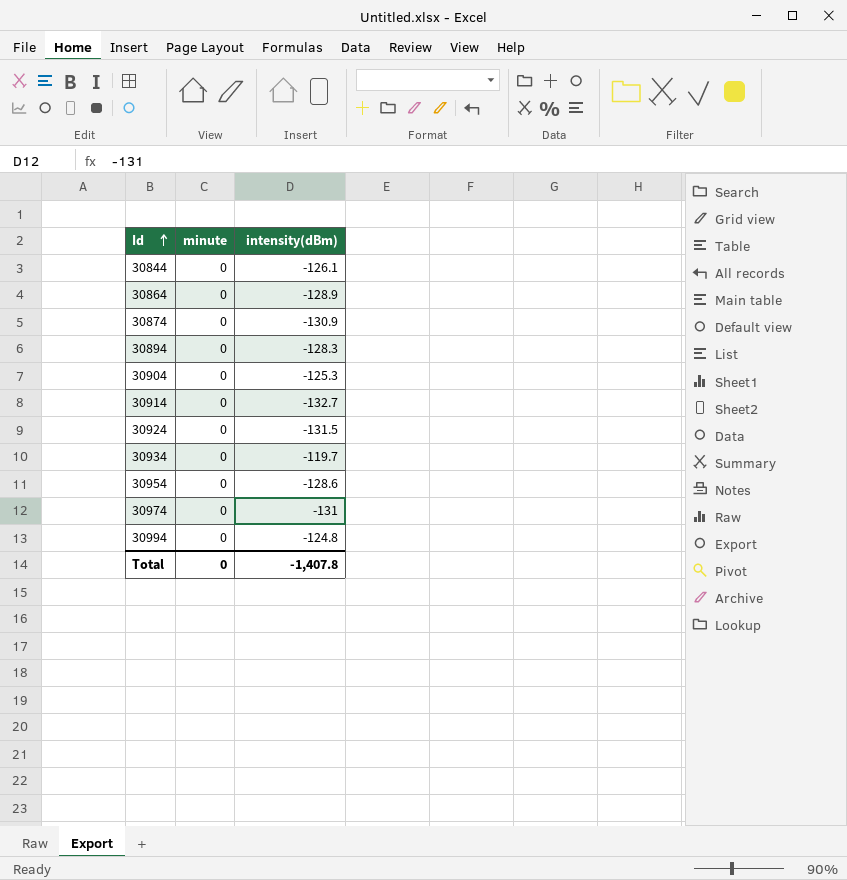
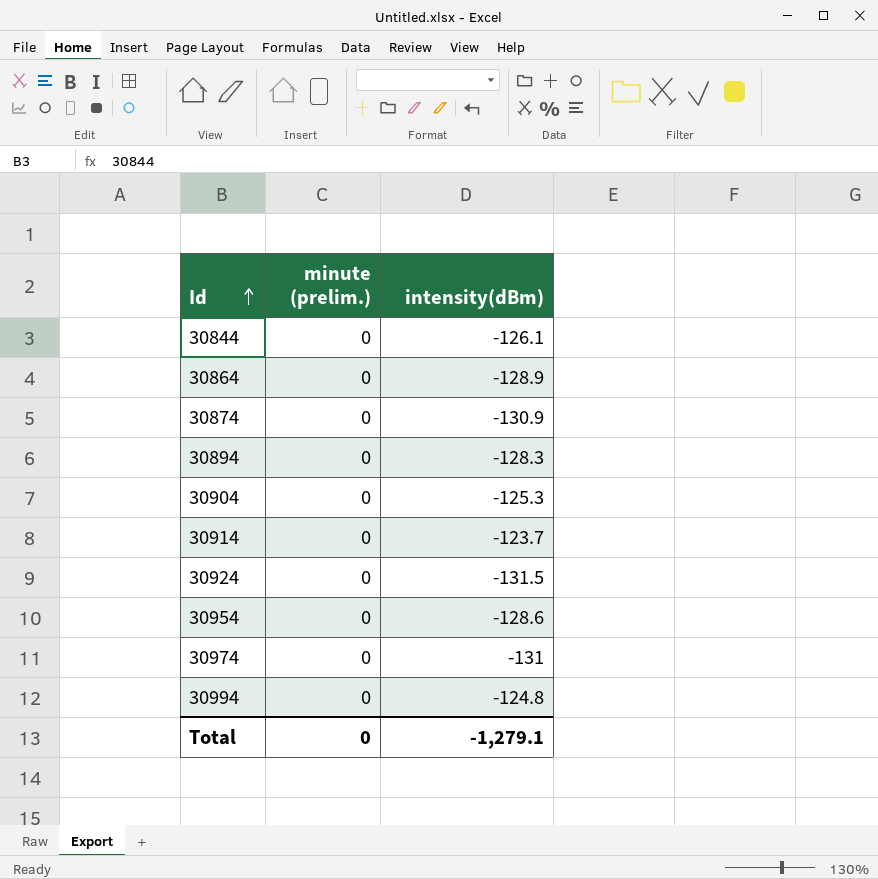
column name: minute -> minute (prelim.)
row 30934: 0 | -119.7 -> none
30914 | intensity(dBm): -132.7 -> -123.7
Total | intensity(dBm): -1,407.8 -> -1,279.1

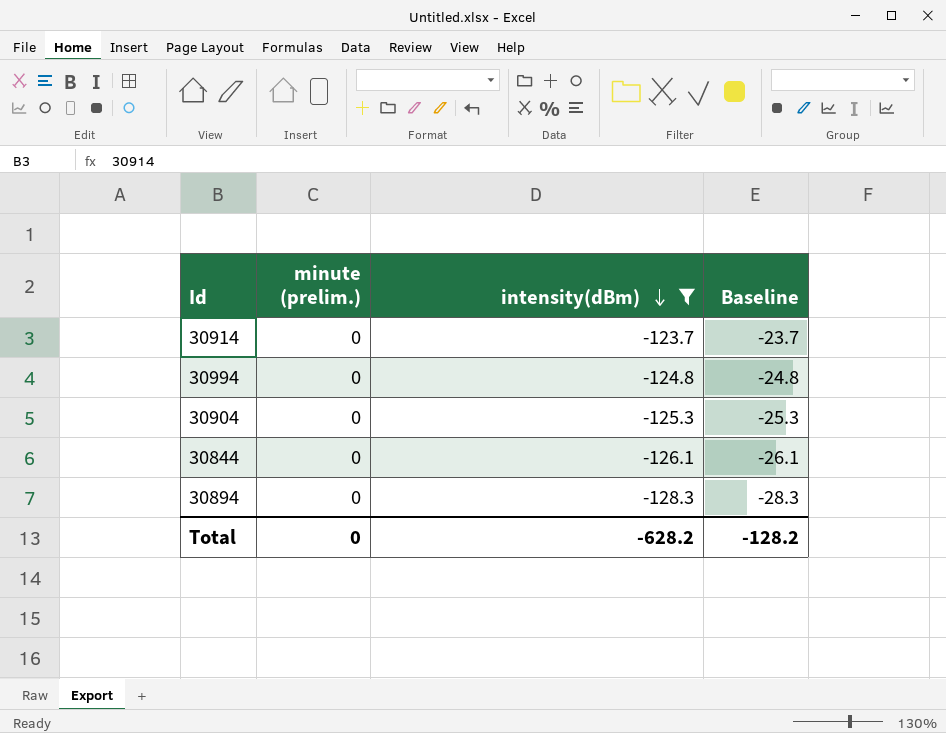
filter: none -> intensity(dBm) >= -128.3
row order: Id ascending -> intensity(dBm) descending
column Baseline | formula: none -> [intensity(dBm)] + 100
Total | intensity(dBm): -1,279.1 -> -628.2

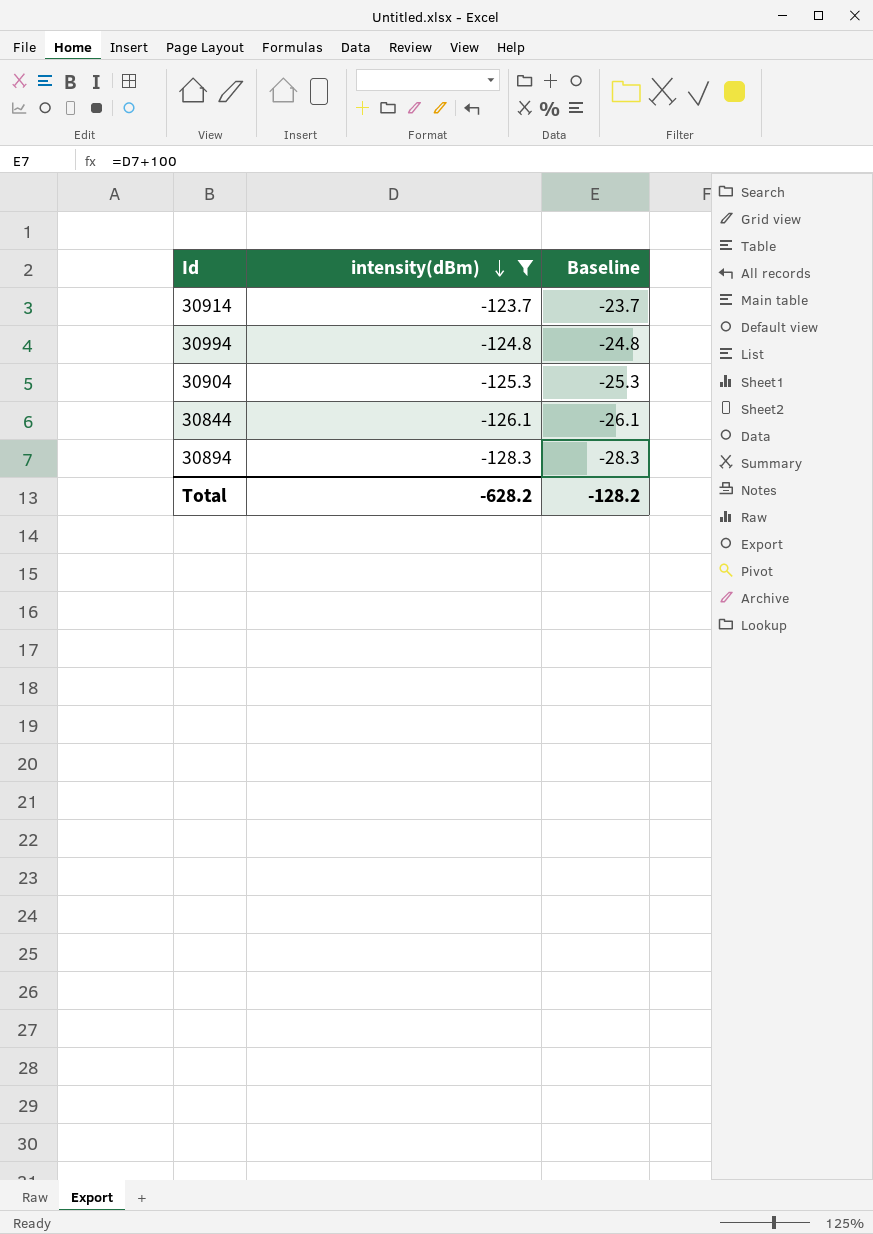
column minute (prelim.) | position: 2 -> none

